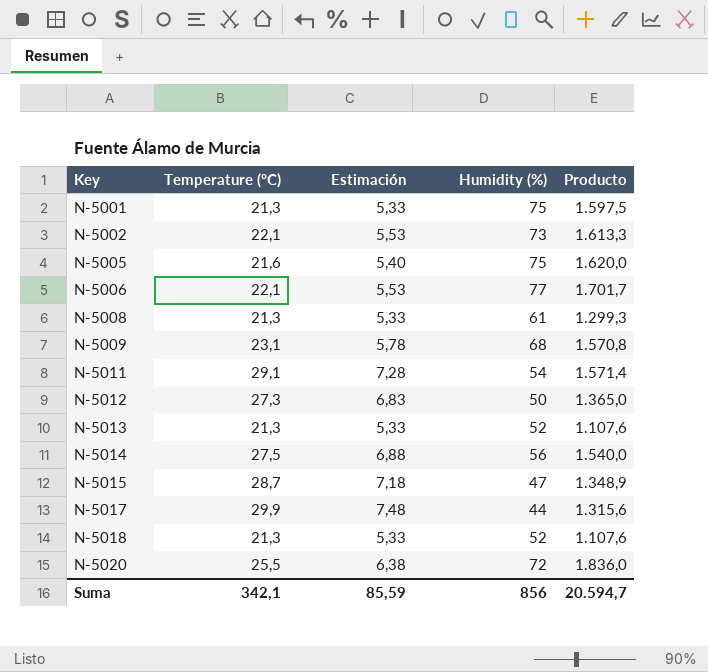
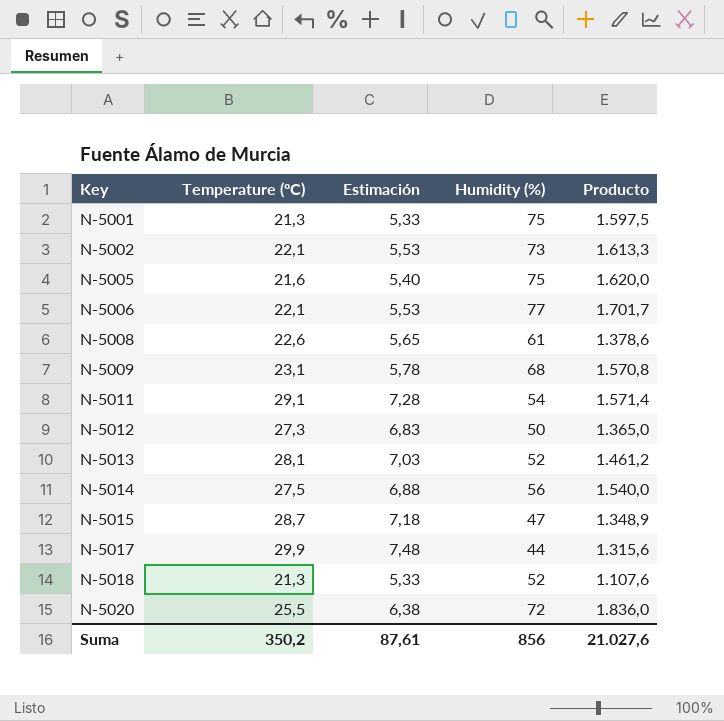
N-5008 | Temperature (ºC): 21,3 -> 22,6
N-5008 | Estimación: 5,33 -> 5,65
N-5008 | Producto: 1.299,3 -> 1.378,6
N-5013 | Temperature (ºC): 21,3 -> 28,1
N-5013 | Estimación: 5,33 -> 7,03
N-5013 | Producto: 1.107,6 -> 1.461,2
Suma | Temperature (ºC): 342,1 -> 350,2
Suma | Estimación: 85,59 -> 87,61
Suma | Producto: 20.594,7 -> 21.027,6

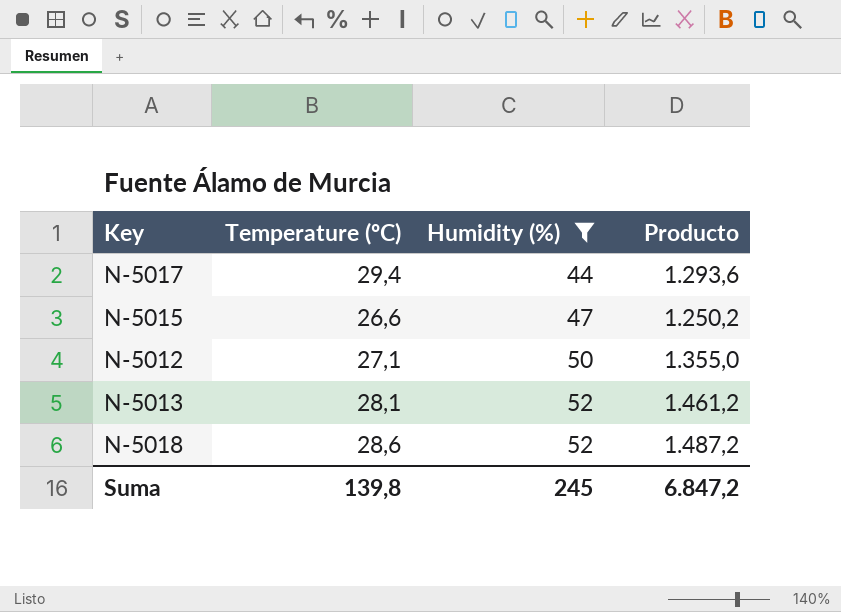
filter: none -> Humidity (%) <= 52
row order: Key ascending -> Humidity (%) ascending
column Estimación | formula: [Temperature (ºC)] * 0,25 -> none
N-5017 | Temperature (ºC): 29,9 -> 29,4
N-5017 | Producto: 1.315,6 -> 1.293,6
N-5015 | Temperature (ºC): 28,7 -> 26,6
N-5015 | Producto: 1.348,9 -> 1.250,2
N-5012 | Temperature (ºC): 27,3 -> 27,1
N-5012 | Producto: 1.365,0 -> 1.355,0
N-5018 | Temperature (ºC): 21,3 -> 28,6
N-5018 | Producto: 1.107,6 -> 1.487,2
Suma | Temperature (ºC): 350,2 -> 139,8
Suma | Humidity (%): 856 -> 245
Suma | Producto: 21.027,6 -> 6.847,2

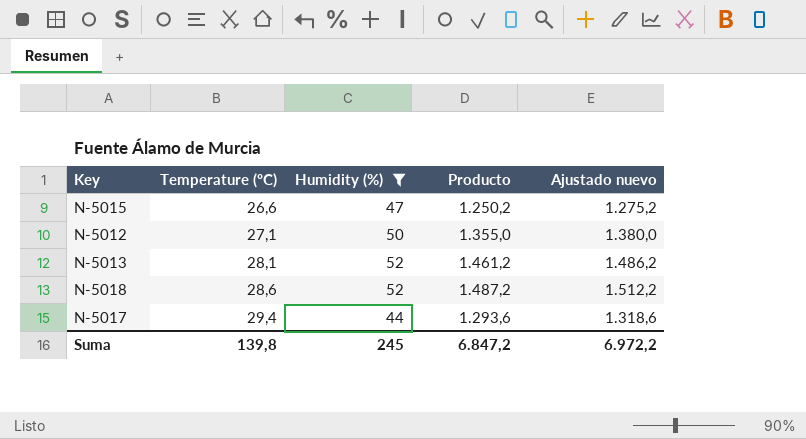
row order: Humidity (%) ascending -> Temperature (ºC) ascending
column Ajustado nuevo | formula: none -> [Producto] + 25

